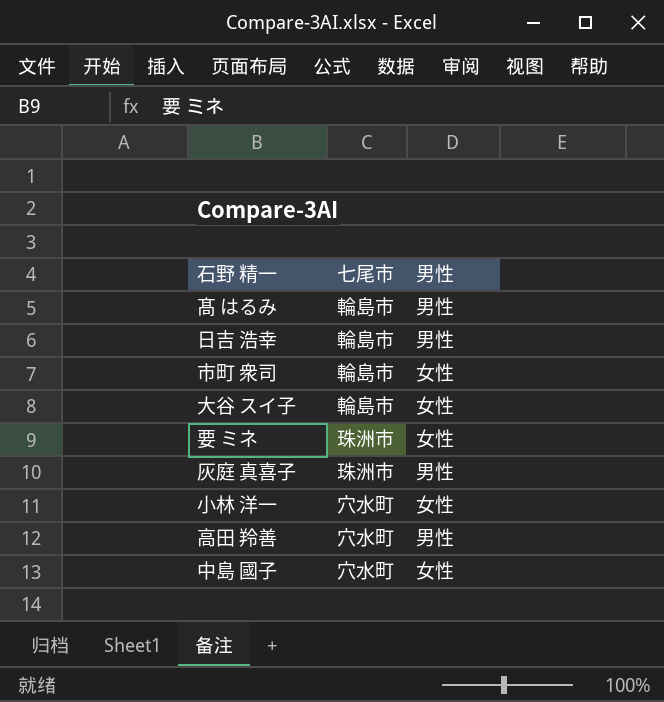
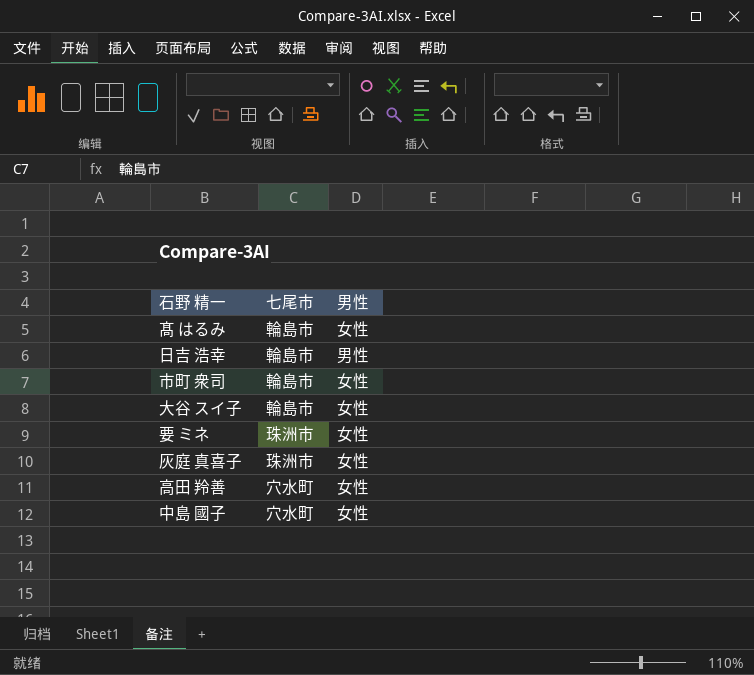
row 小林 洋一: 穴水町 | 女性 -> none
髙 はるみ | 男性: 男性 -> 女性
灰庭 真喜子 | 男性: 男性 -> 女性
高田 羚善 | 男性: 男性 -> 女性

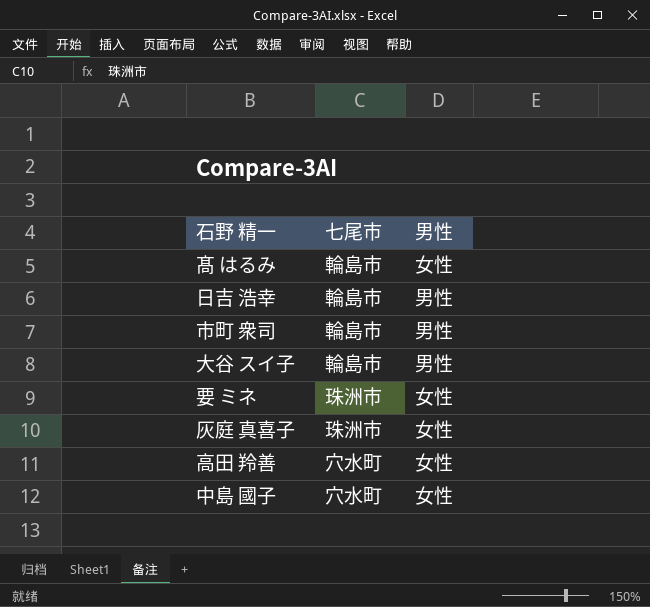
市町 衆司 | 男性: 女性 -> 男性
大谷 スイ子 | 男性: 女性 -> 男性

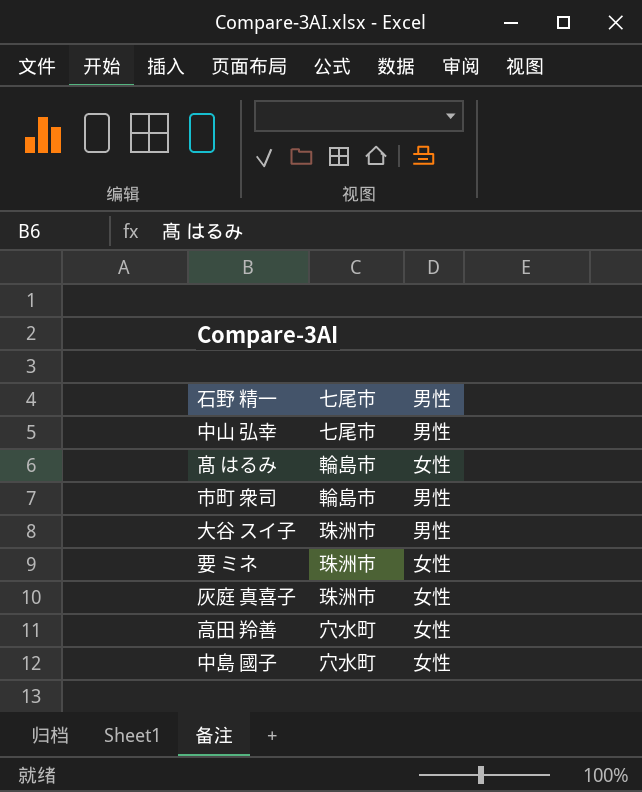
row 日吉 浩幸: 輪島市 | 男性 -> none
row 中山 弘幸: none -> 七尾市 | 男性
大谷 スイ子 | 七尾市: 輪島市 -> 珠洲市

